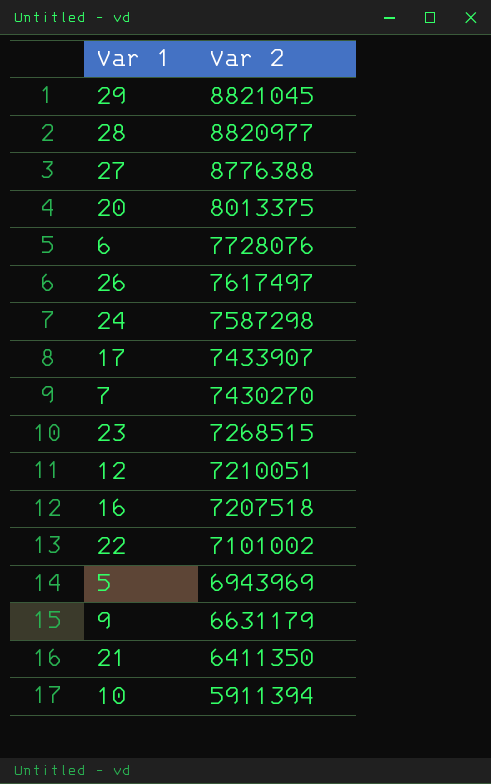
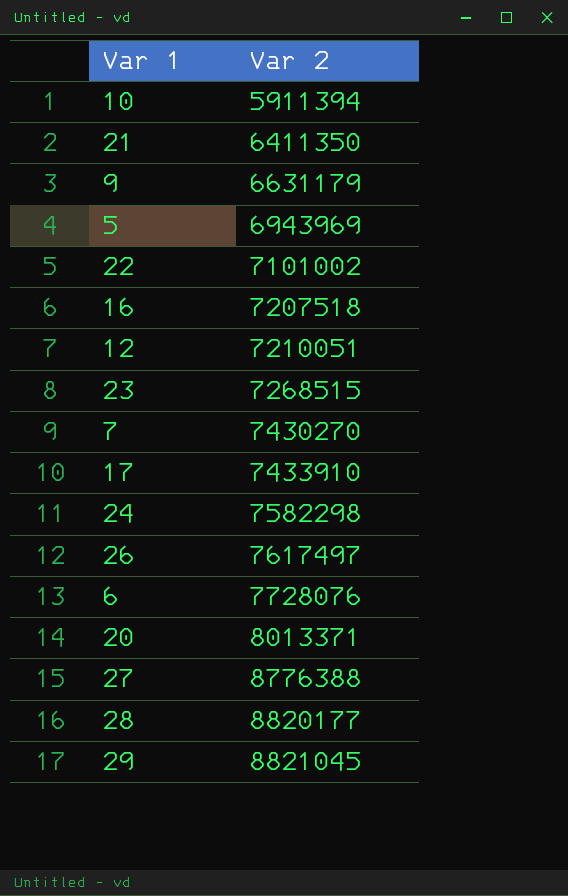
row order: Var 2 descending -> Var 2 ascending
17 | Var 2: 7433907 -> 7433910
24 | Var 2: 7587298 -> 7582298
20 | Var 2: 8013375 -> 8013371
28 | Var 2: 8820977 -> 8820177

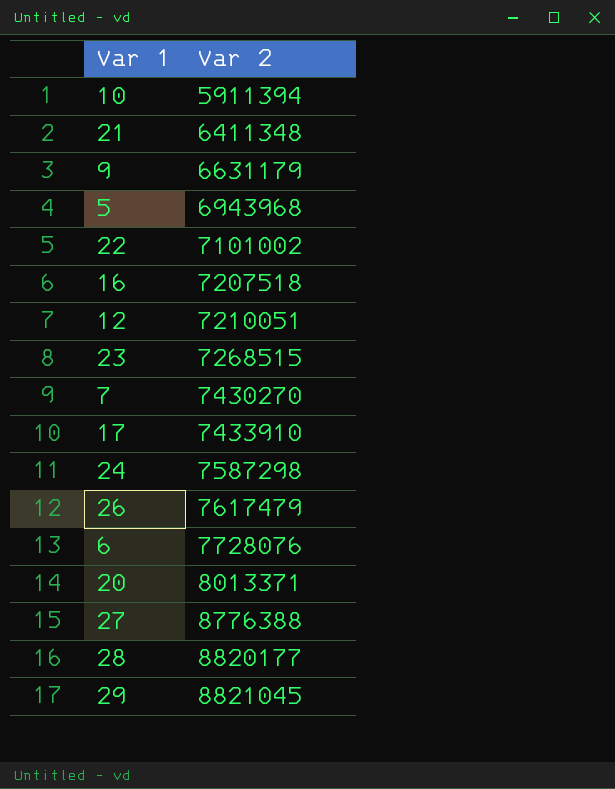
21 | Var 2: 6411350 -> 6411348
5 | Var 2: 6943969 -> 6943968
24 | Var 2: 7582298 -> 7587298
26 | Var 2: 7617497 -> 7617479

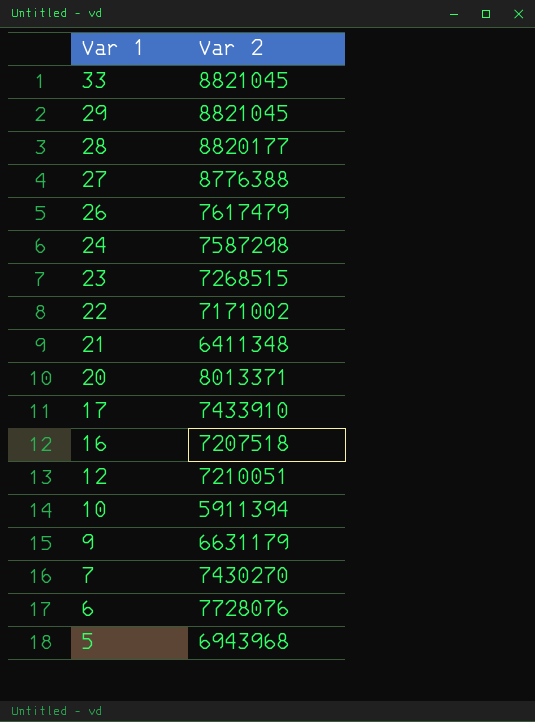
row order: Var 2 ascending -> Var 1 descending
row 33: none -> 8821045
22 | Var 2: 7101002 -> 7171002

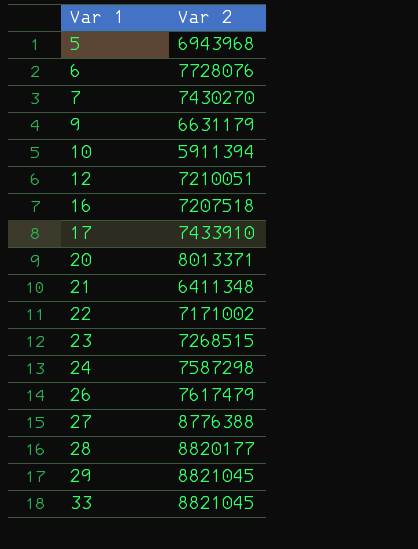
row order: Var 1 descending -> Var 1 ascending

